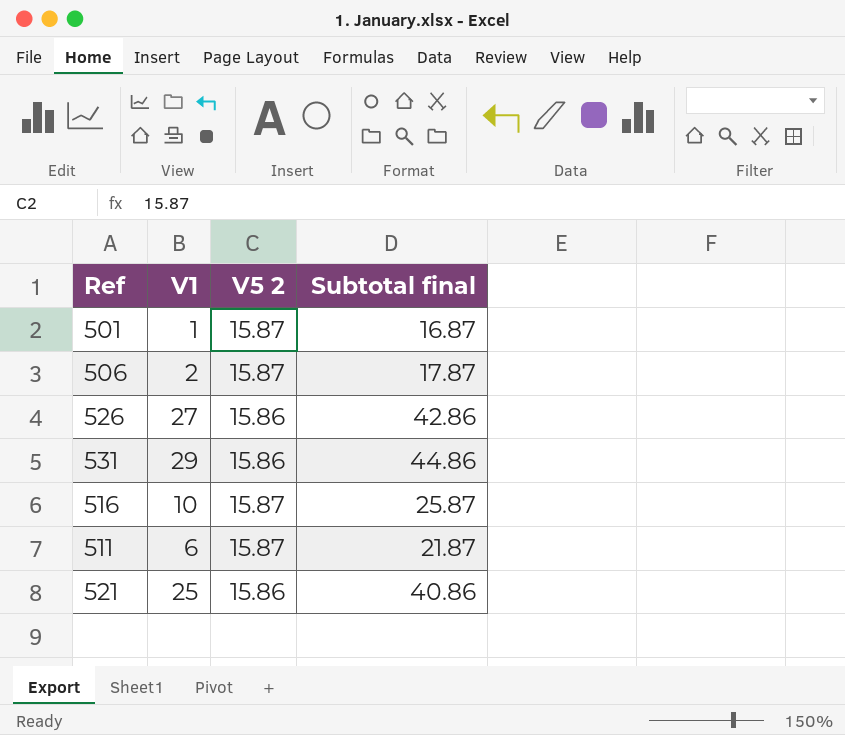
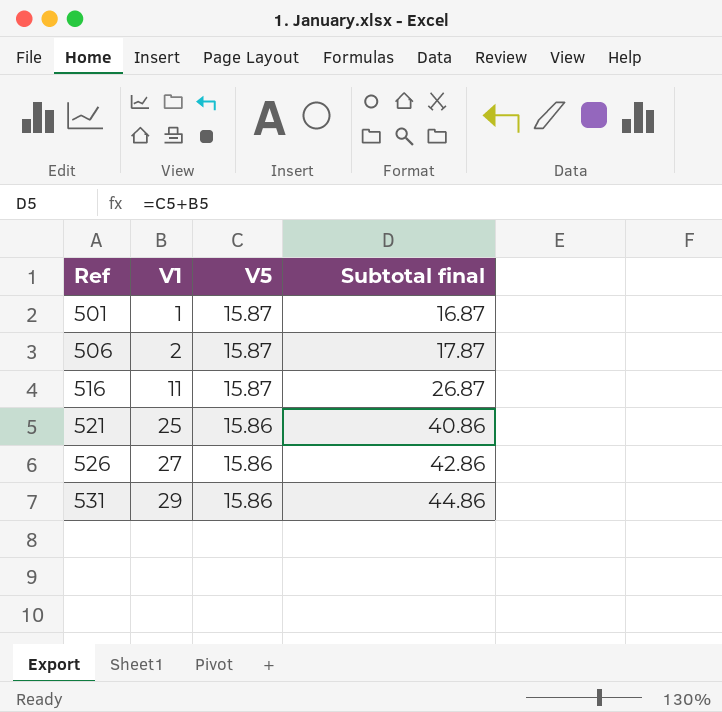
row order: none -> Ref ascending
column name: V5 2 -> V5
row 511: 6 | 15.87 | 21.87 -> none
516 | V1: 10 -> 11
516 | Subtotal final: 25.87 -> 26.87

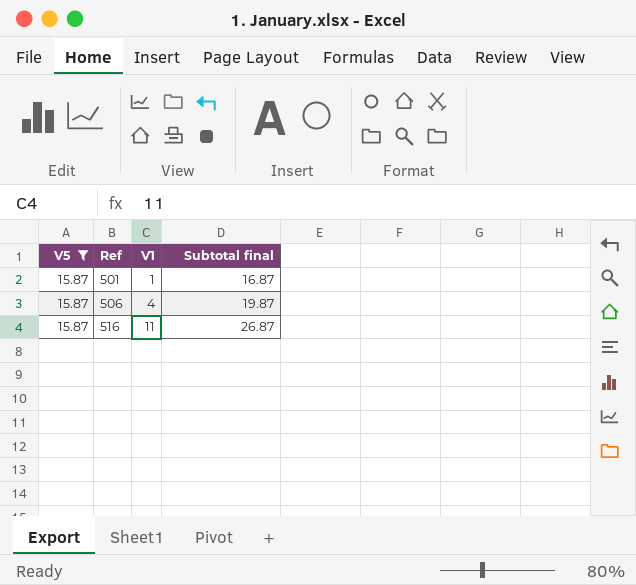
filter: none -> V5 = 15.87
column V5 | position: 3 -> 1
506 | V1: 2 -> 4
506 | Subtotal final: 17.87 -> 19.87

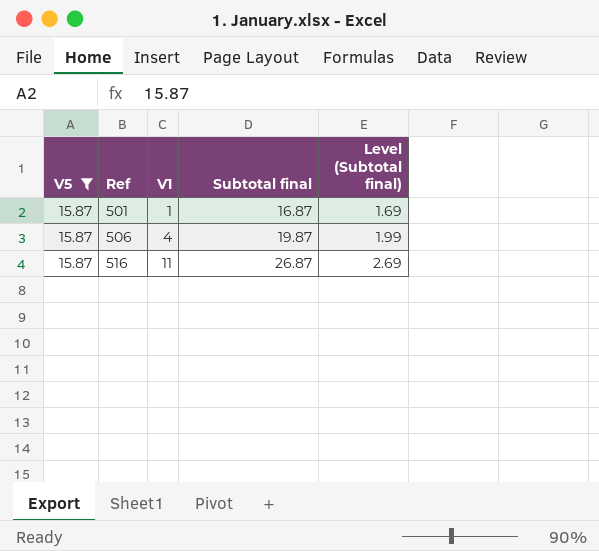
column Level (Subtotal final) | formula: none -> [Subtotal final] * 0.1

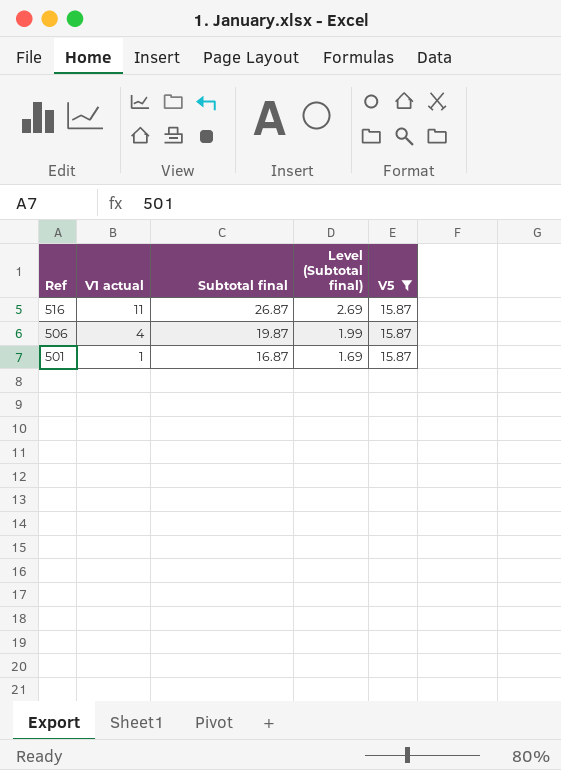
row order: Ref ascending -> Ref descending
column name: V1 -> V1 actual
column V5 | position: 1 -> 5

